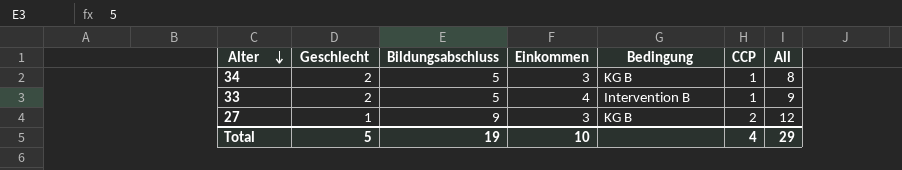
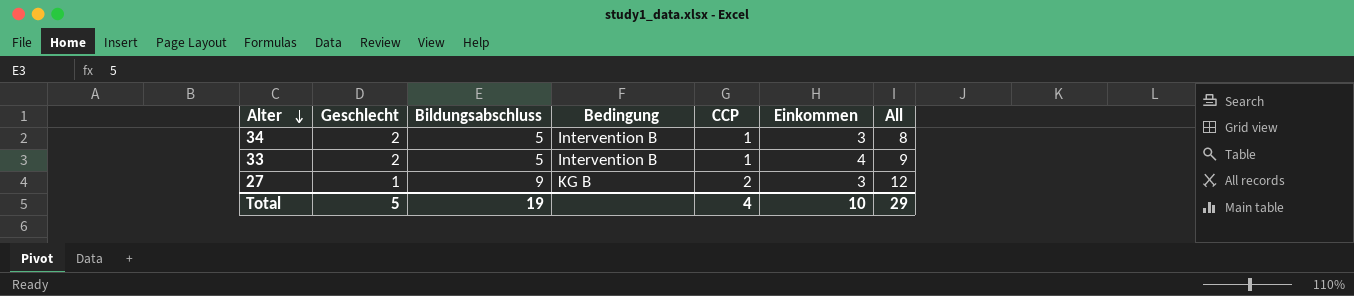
column Einkommen | position: 4 -> 6
34 | Bedingung: KG B -> Intervention B

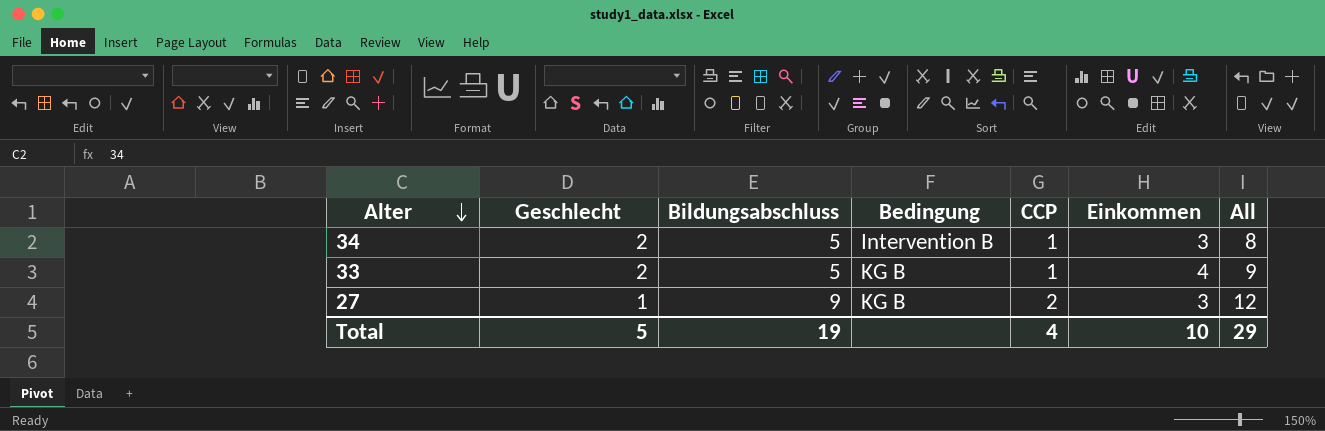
33 | Bedingung: Intervention B -> KG B

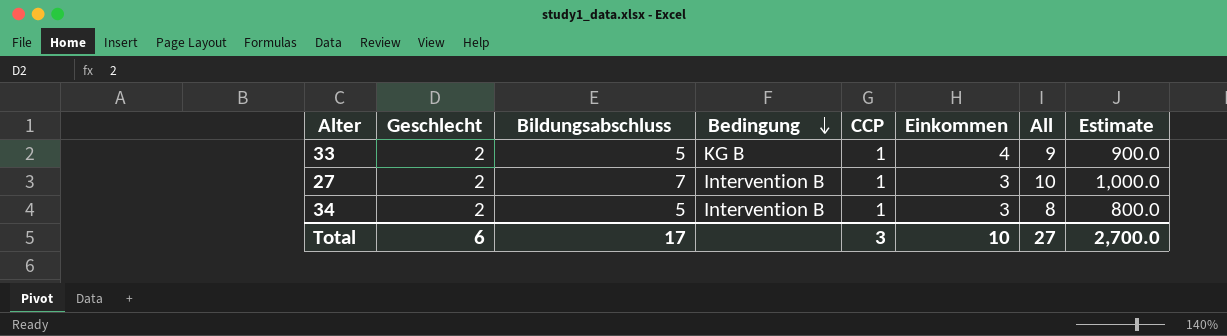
row order: Alter descending -> Bedingung descending
column Estimate | formula: none -> [All] * 100
27 | Geschlecht: 1 -> 2
27 | Bildungsabschluss: 9 -> 7
27 | Bedingung: KG B -> Intervention B
27 | CCP: 2 -> 1
27 | All: 12 -> 10
Total | Geschlecht: 5 -> 6
Total | Bildungsabschluss: 19 -> 17
Total | CCP: 4 -> 3
Total | All: 29 -> 27

